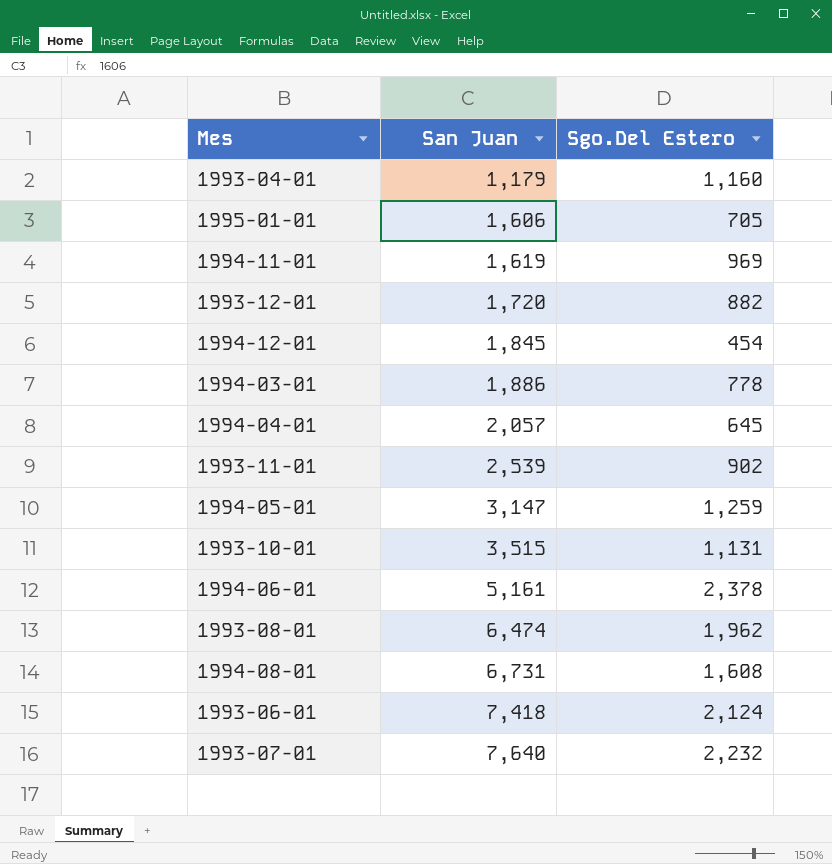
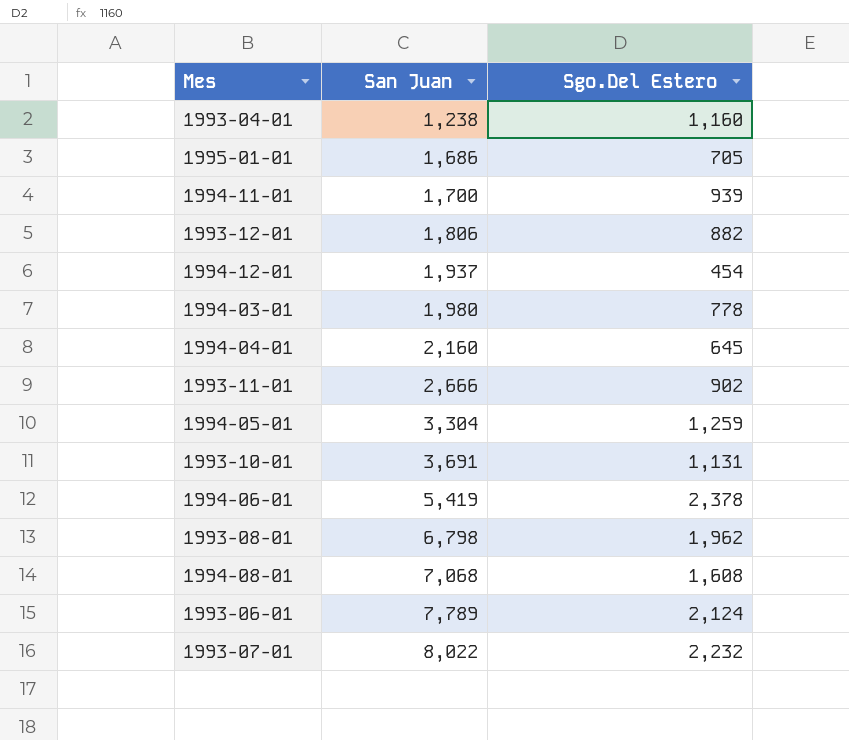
1993-04-01 | San Juan: 1,179 -> 1,238
1995-01-01 | San Juan: 1,606 -> 1,686
1994-11-01 | San Juan: 1,619 -> 1,700
1994-11-01 | Sgo.Del Estero: 969 -> 939
1993-12-01 | San Juan: 1,720 -> 1,806
1994-12-01 | San Juan: 1,845 -> 1,937
1994-03-01 | San Juan: 1,886 -> 1,980
1994-04-01 | San Juan: 2,057 -> 2,160
1993-11-01 | San Juan: 2,539 -> 2,666
1994-05-01 | San Juan: 3,147 -> 3,304
1993-10-01 | San Juan: 3,515 -> 3,691
1994-06-01 | San Juan: 5,161 -> 5,419
1993-08-01 | San Juan: 6,474 -> 6,798
1994-08-01 | San Juan: 6,731 -> 7,068
1993-06-01 | San Juan: 7,418 -> 7,789
1993-07-01 | San Juan: 7,640 -> 8,022

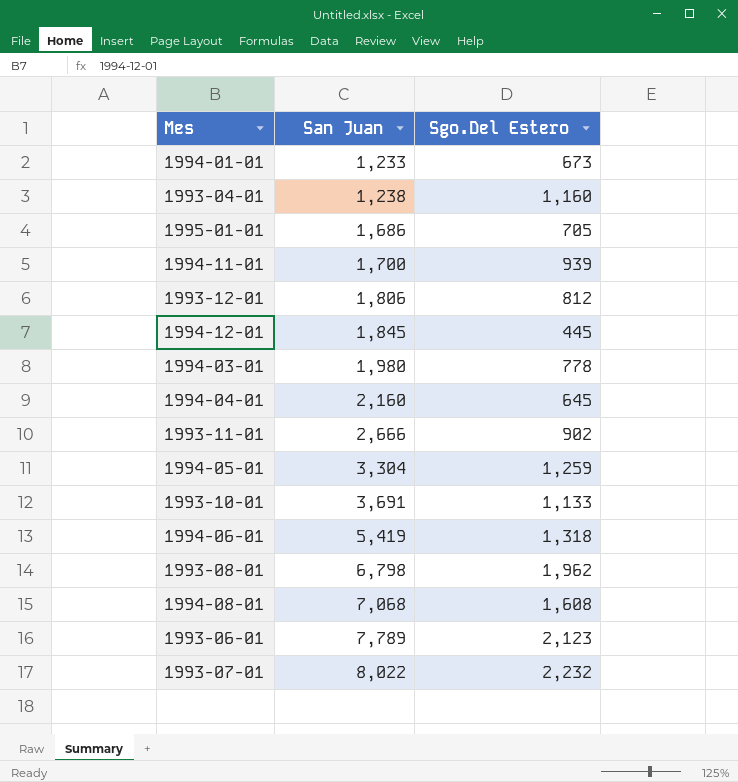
row 1994-01-01: none -> 1,233 | 673
1993-12-01 | Sgo.Del Estero: 882 -> 812
1994-12-01 | San Juan: 1,937 -> 1,845
1994-12-01 | Sgo.Del Estero: 454 -> 445
1993-10-01 | Sgo.Del Estero: 1,131 -> 1,133
1994-06-01 | Sgo.Del Estero: 2,378 -> 1,318
1993-06-01 | Sgo.Del Estero: 2,124 -> 2,123

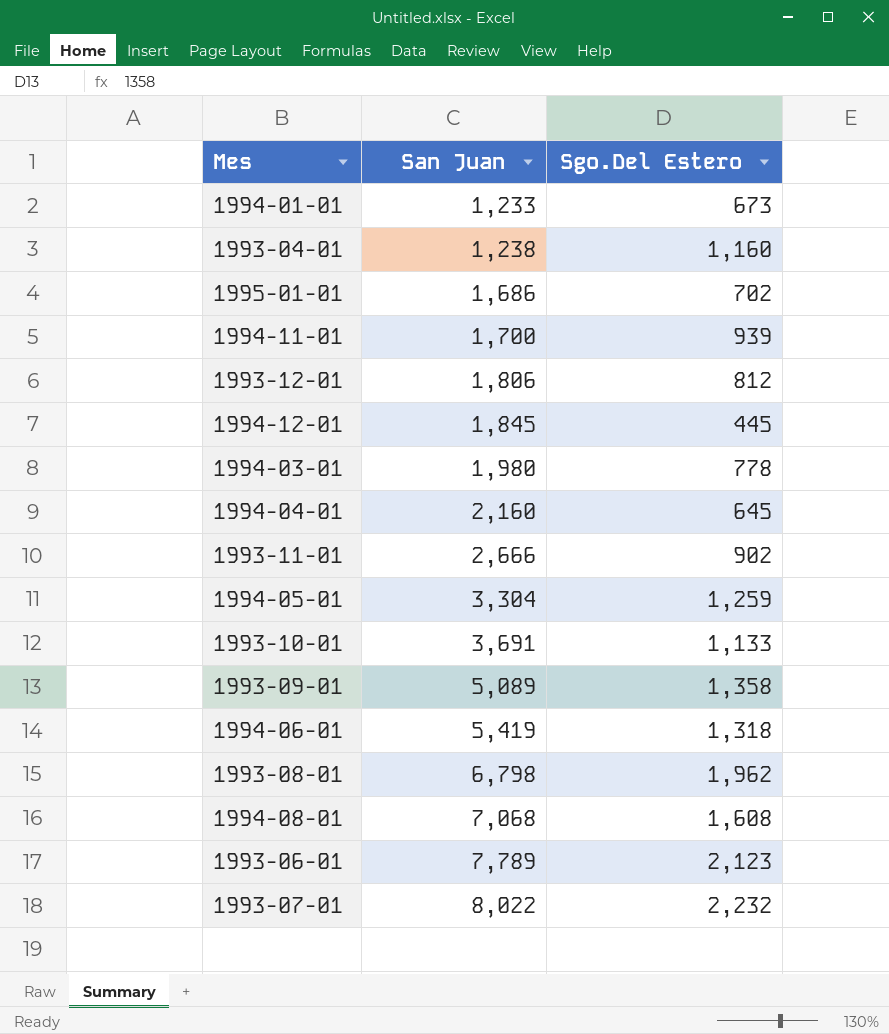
1995-01-01 | Sgo.Del Estero: 705 -> 702
row 1993-09-01: none -> 5,089 | 1,358

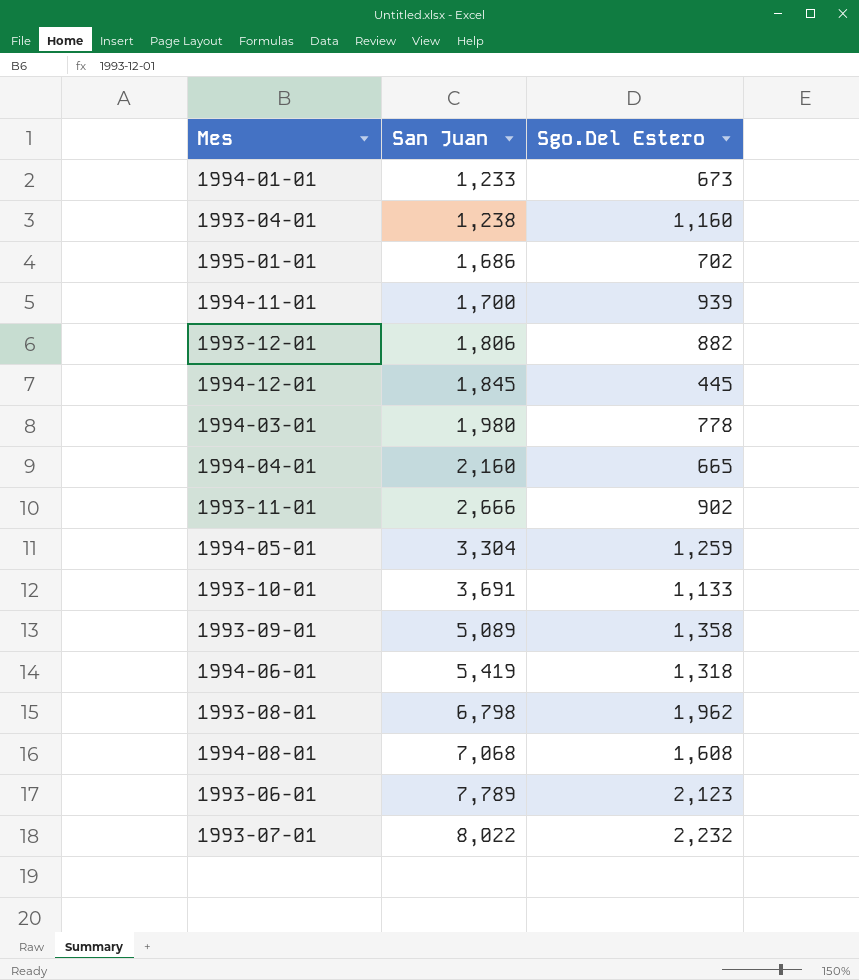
1993-12-01 | Sgo.Del Estero: 812 -> 882
1994-04-01 | Sgo.Del Estero: 645 -> 665

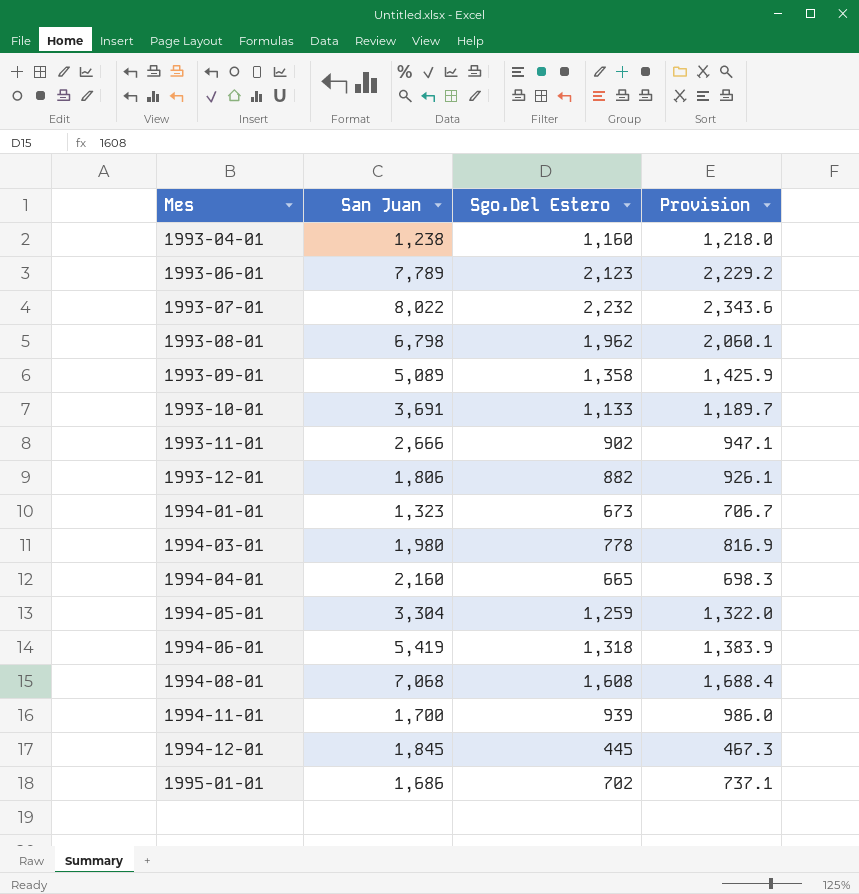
row order: San Juan ascending -> Mes ascending
column Provision | formula: none -> [Sgo.Del Estero] * 1.05
1994-01-01 | San Juan: 1,233 -> 1,323

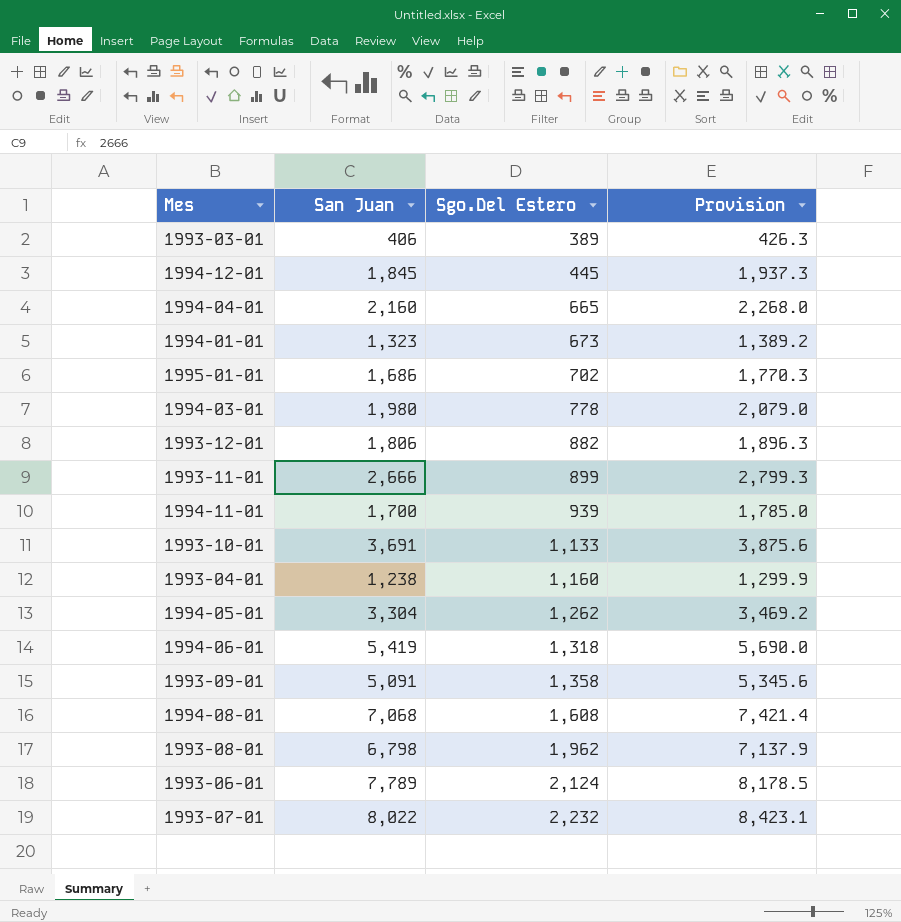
row order: Mes ascending -> Sgo.Del Estero ascending
column Provision | formula: [Sgo.Del Estero] * 1.05 -> [San Juan] * 1.05
row 1993-03-01: none -> 406 | 389 | 426.3
1993-11-01 | Sgo.Del Estero: 902 -> 899
1994-05-01 | Sgo.Del Estero: 1,259 -> 1,262
1993-09-01 | San Juan: 5,089 -> 5,091
1993-06-01 | Sgo.Del Estero: 2,123 -> 2,124

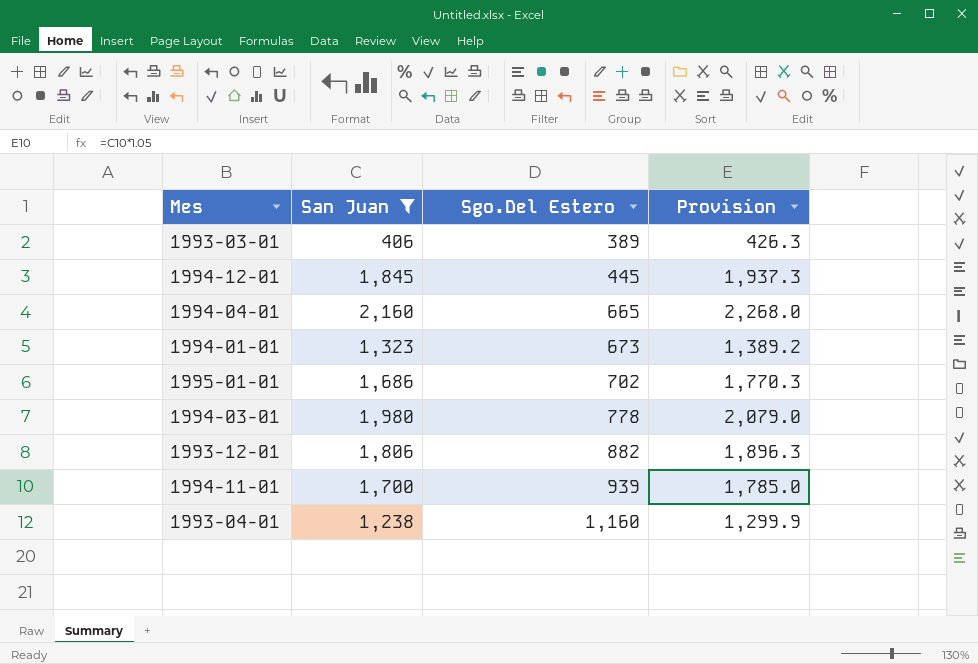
filter: none -> San Juan <= 2,160

